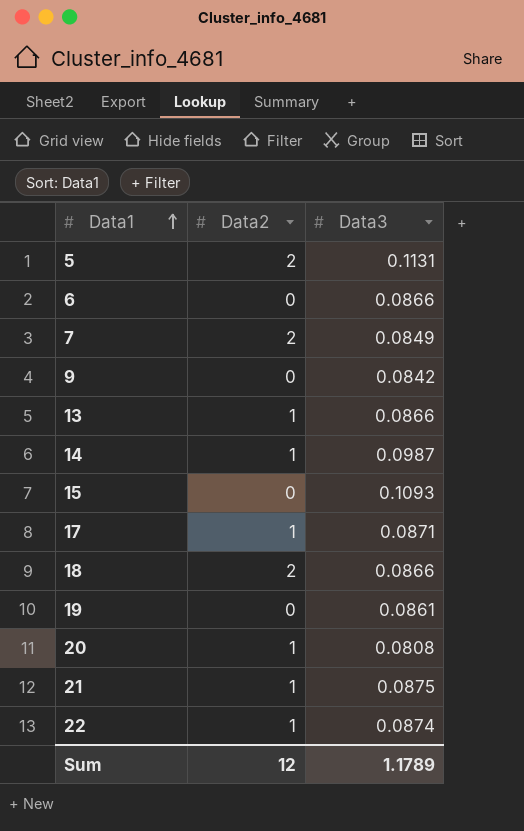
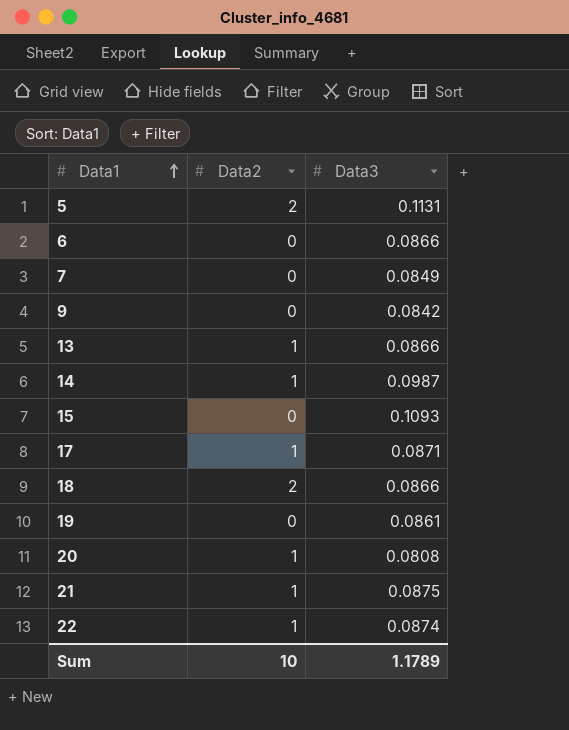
7 | Data2: 2 -> 0
Sum | Data2: 12 -> 10

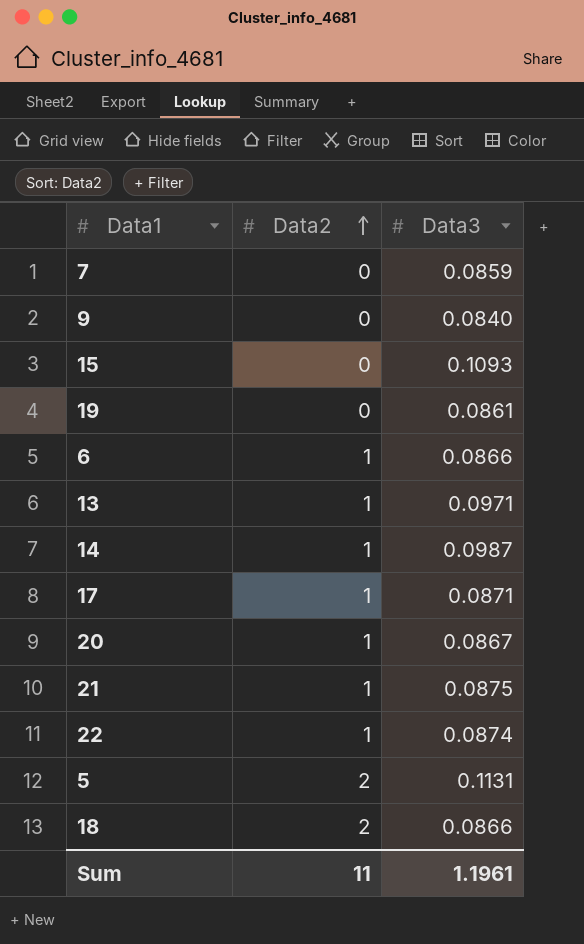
row order: Data1 ascending -> Data2 ascending
7 | Data3: 0.0849 -> 0.0859
9 | Data3: 0.0842 -> 0.0840
6 | Data2: 0 -> 1
13 | Data3: 0.0866 -> 0.0971
20 | Data3: 0.0808 -> 0.0867
Sum | Data2: 10 -> 11
Sum | Data3: 1.1789 -> 1.1961

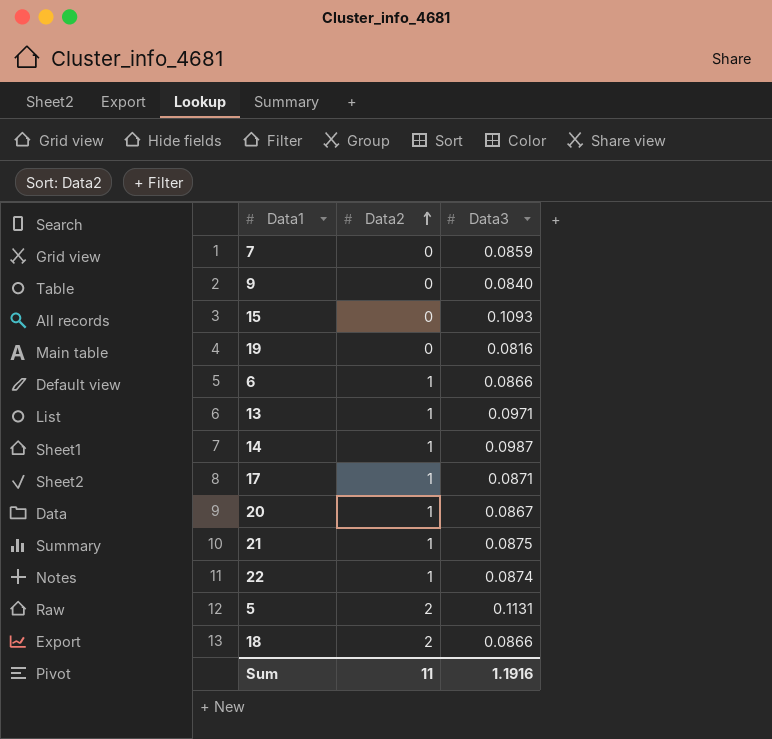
19 | Data3: 0.0861 -> 0.0816
Sum | Data3: 1.1961 -> 1.1916

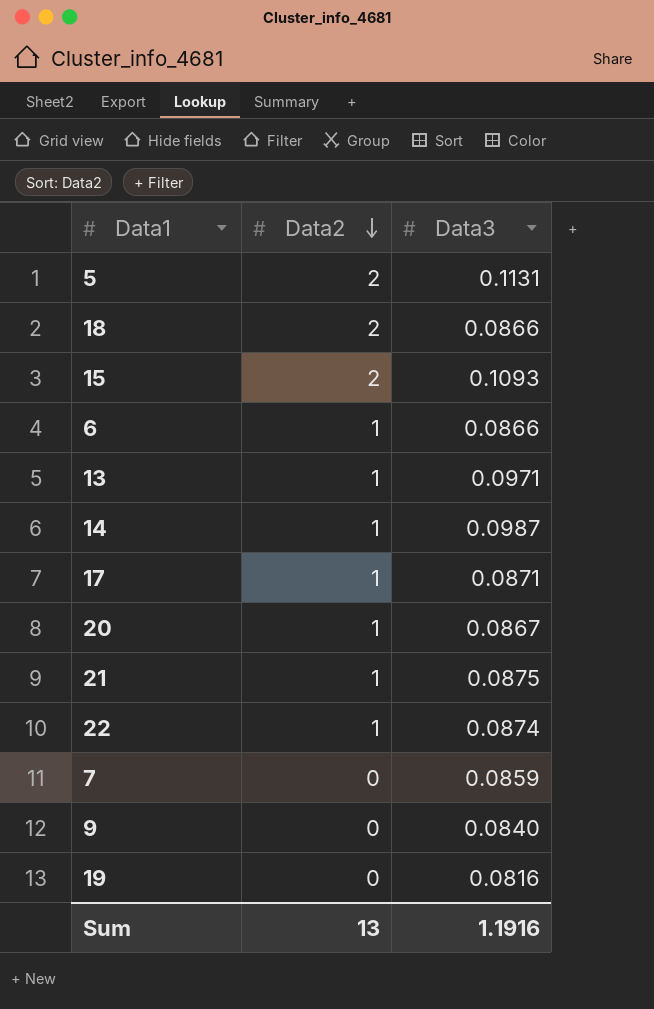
row order: Data2 ascending -> Data2 descending
15 | Data2: 0 -> 2
Sum | Data2: 11 -> 13

